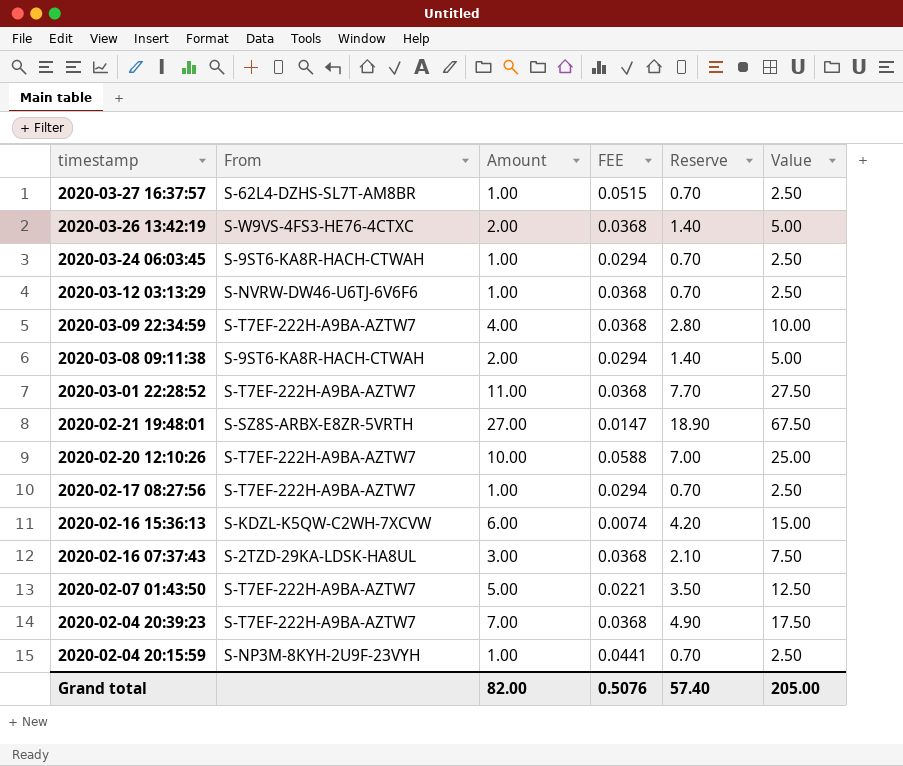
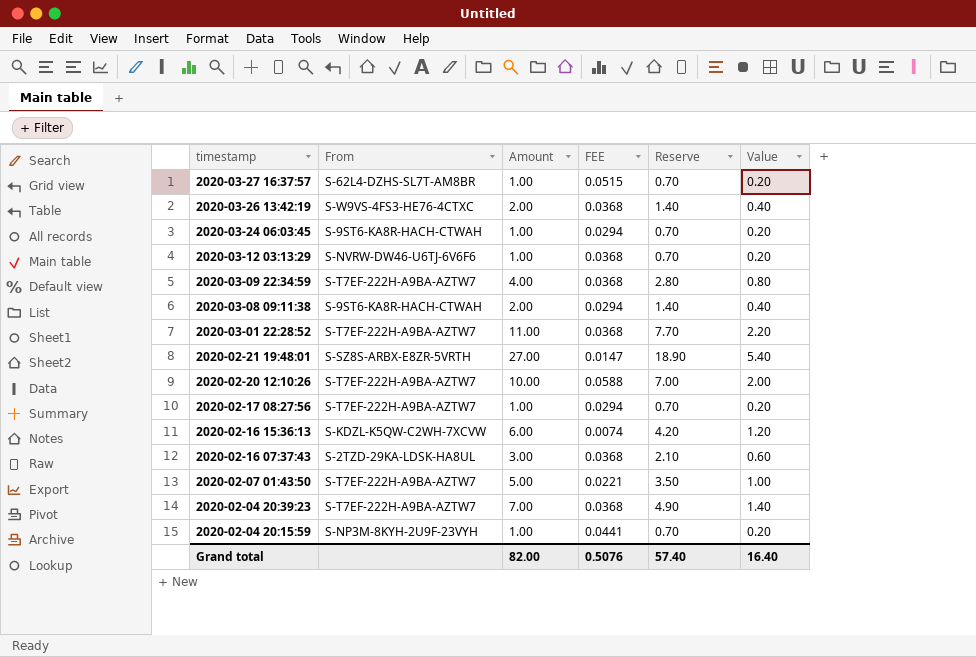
column Value | formula: [Amount] * 2.5 -> [Amount] * 0.2
Grand total | Value: 205.00 -> 16.40

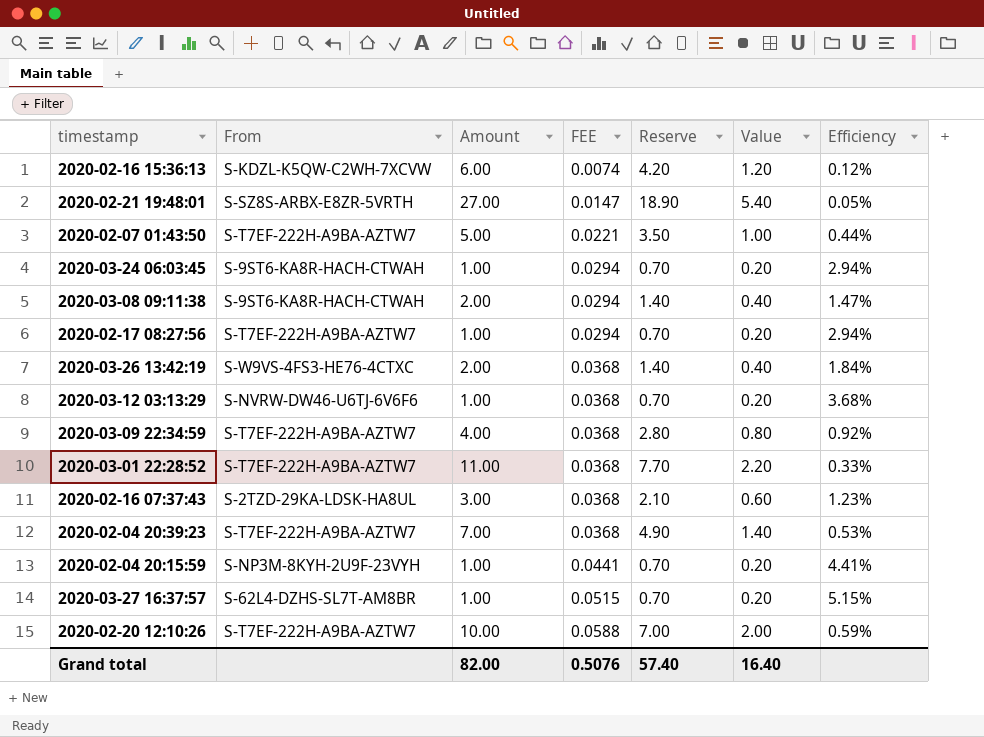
row order: timestamp descending -> FEE ascending
column Efficiency | formula: none -> [FEE] / [Amount]

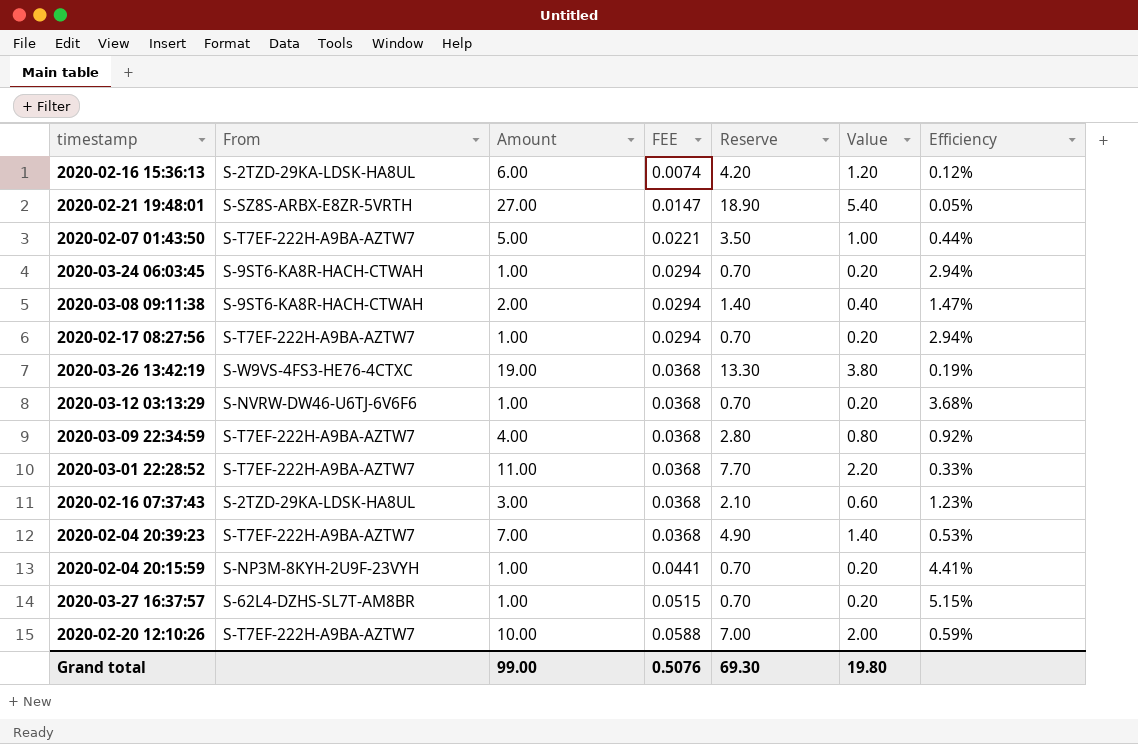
2020-02-16 15:36:13 | From: S-KDZL-K5QW-C2WH-7XCVW -> S-2TZD-29KA-LDSK-HA8UL
2020-03-26 13:42:19 | Amount: 2.00 -> 19.00
2020-03-26 13:42:19 | Reserve: 1.40 -> 13.30
2020-03-26 13:42:19 | Value: 0.40 -> 3.80
2020-03-26 13:42:19 | Efficiency: 1.84% -> 0.19%
Grand total | Amount: 82.00 -> 99.00
Grand total | Reserve: 57.40 -> 69.30
Grand total | Value: 16.40 -> 19.80

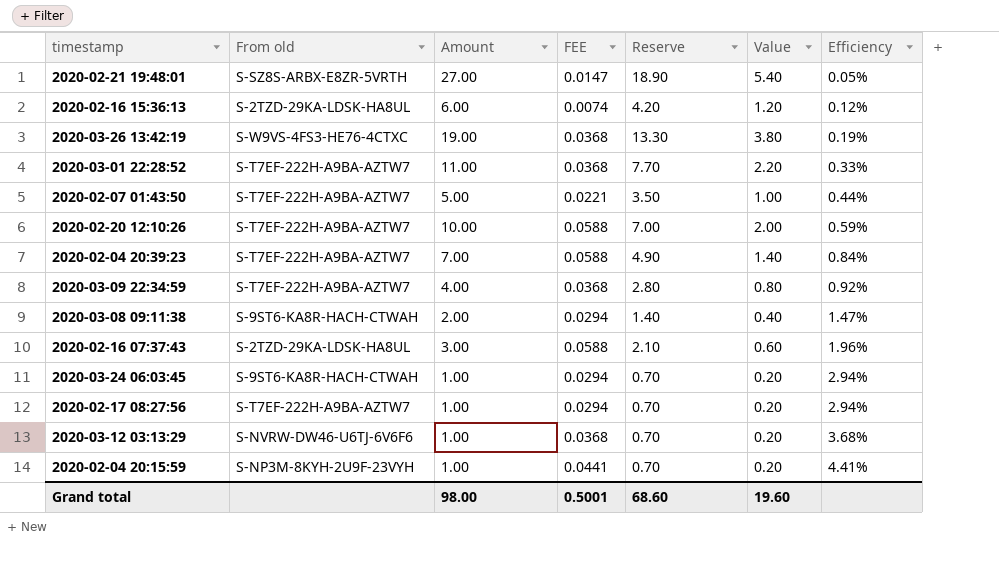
row order: FEE ascending -> Efficiency ascending
column name: From -> From old
row 2020-03-27 16:37:57: S-62L4-DZHS-SL7T-AM8BR | 1.00 | 0.0515 | 0.70 | 0.20 | 5.15% -> none
2020-02-04 20:39:23 | FEE: 0.0368 -> 0.0588
2020-02-04 20:39:23 | Efficiency: 0.53% -> 0.84%
2020-02-16 07:37:43 | FEE: 0.0368 -> 0.0588
2020-02-16 07:37:43 | Efficiency: 1.23% -> 1.96%
Grand total | Amount: 99.00 -> 98.00
Grand total | FEE: 0.5076 -> 0.5001
Grand total | Reserve: 69.30 -> 68.60
Grand total | Value: 19.80 -> 19.60

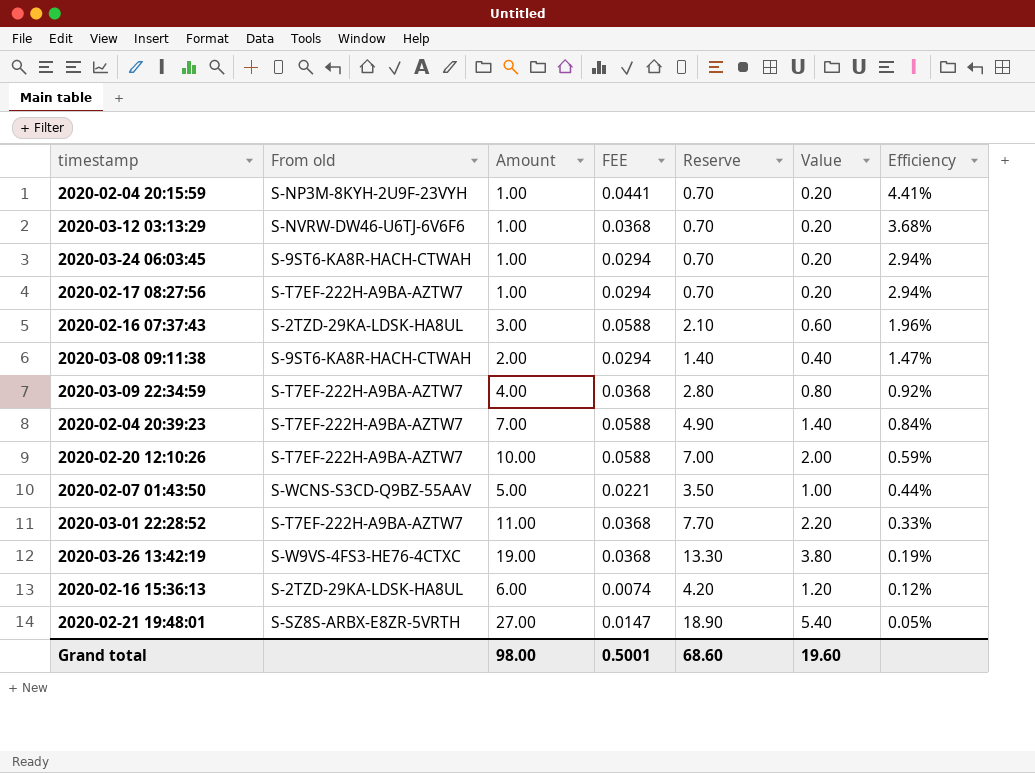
row order: Efficiency ascending -> Efficiency descending
2020-02-07 01:43:50 | From old: S-T7EF-222H-A9BA-AZTW7 -> S-WCNS-S3CD-Q9BZ-55AAV

